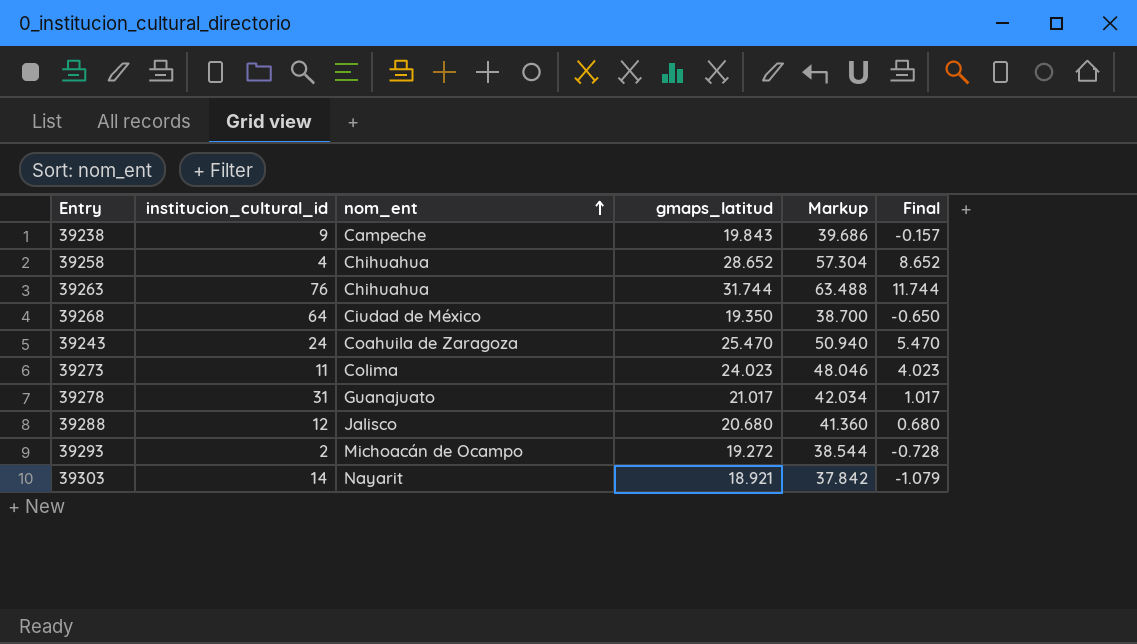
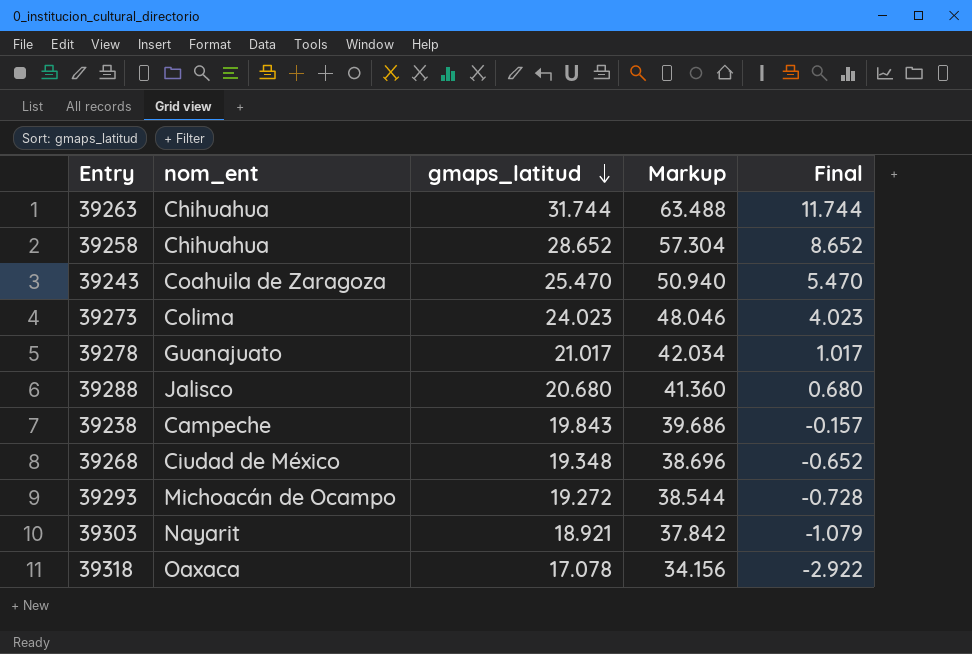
row order: nom_ent ascending -> gmaps_latitud descending
column institucion_cultural_id | position: 2 -> none
39268 | gmaps_latitud: 19.350 -> 19.348
39268 | Markup: 38.700 -> 38.696
39268 | Final: -0.650 -> -0.652
row 39318: none -> Oaxaca | 17.078 | 34.156 | -2.922

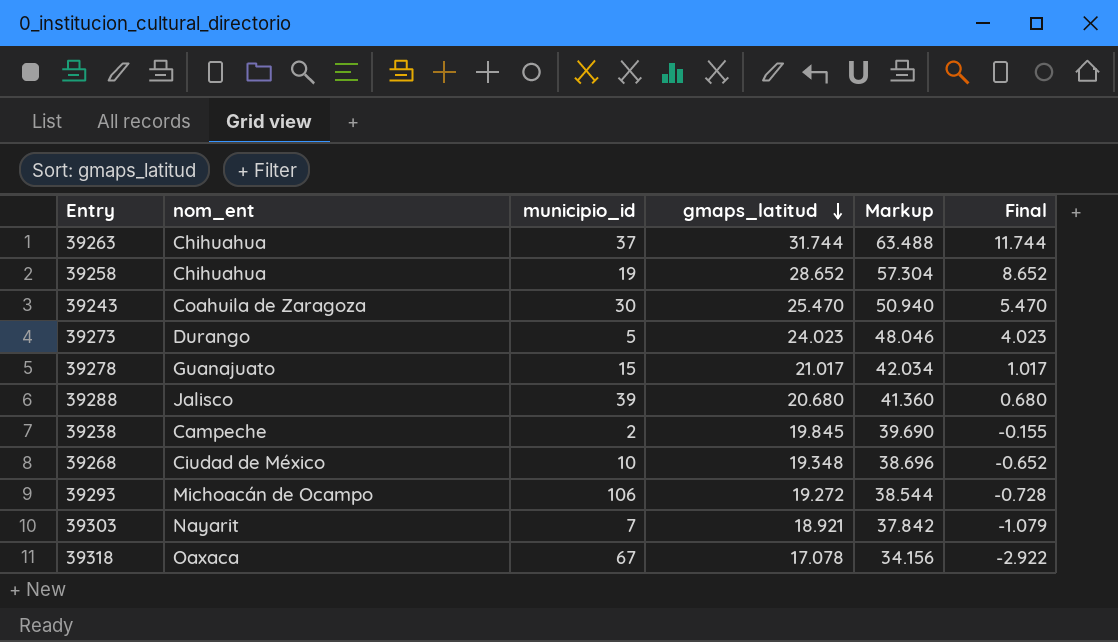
column municipio_id | position: none -> 3
39273 | nom_ent: Colima -> Durango
39238 | gmaps_latitud: 19.843 -> 19.845
39238 | Markup: 39.686 -> 39.690
39238 | Final: -0.157 -> -0.155

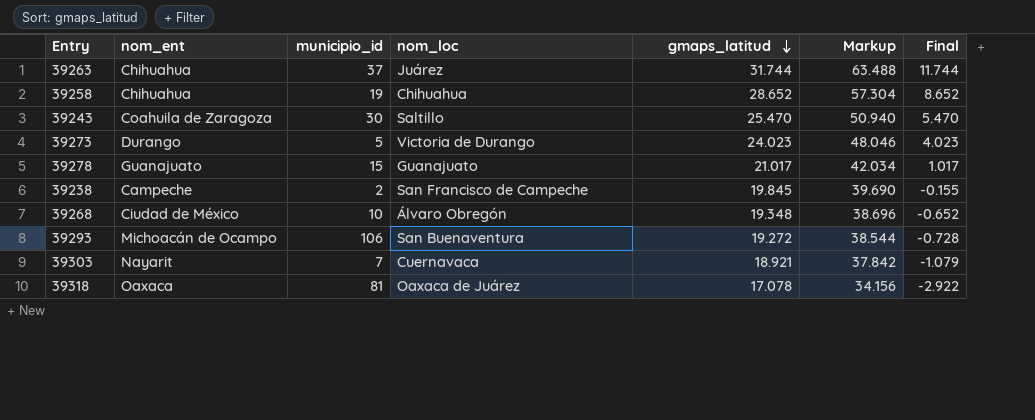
column nom_loc | position: none -> 4
row 39288: Jalisco | 39 | 20.680 | 41.360 | 0.680 -> none
39318 | municipio_id: 67 -> 81

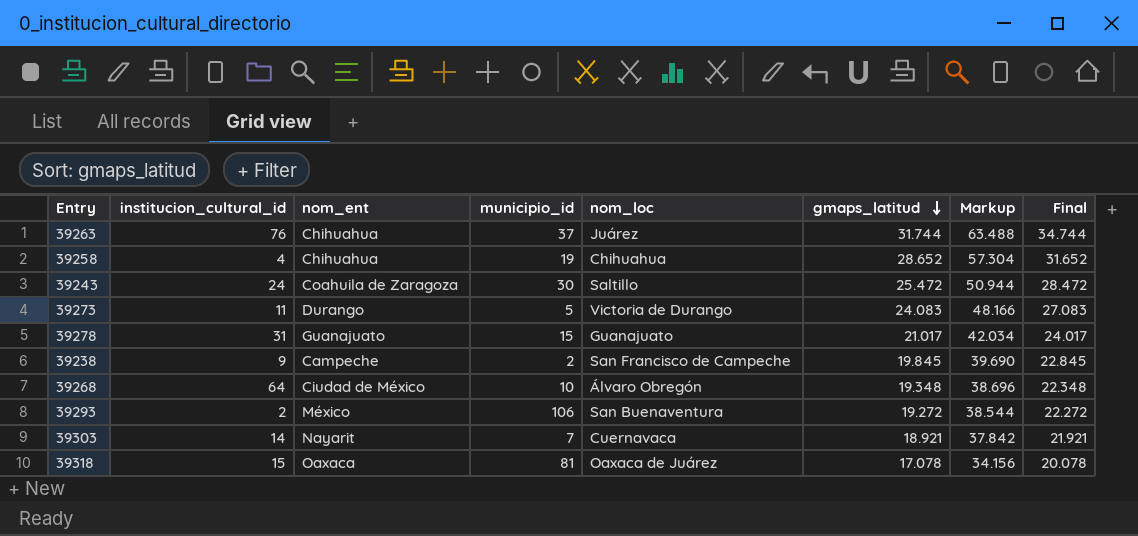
column institucion_cultural_id | position: none -> 2
column Final | formula: [gmaps_latitud] - 20 -> [gmaps_latitud] + 3
39243 | gmaps_latitud: 25.470 -> 25.472
39243 | Markup: 50.940 -> 50.944
39273 | gmaps_latitud: 24.023 -> 24.083
39273 | Markup: 48.046 -> 48.166
39293 | nom_ent: Michoacán de Ocampo -> México

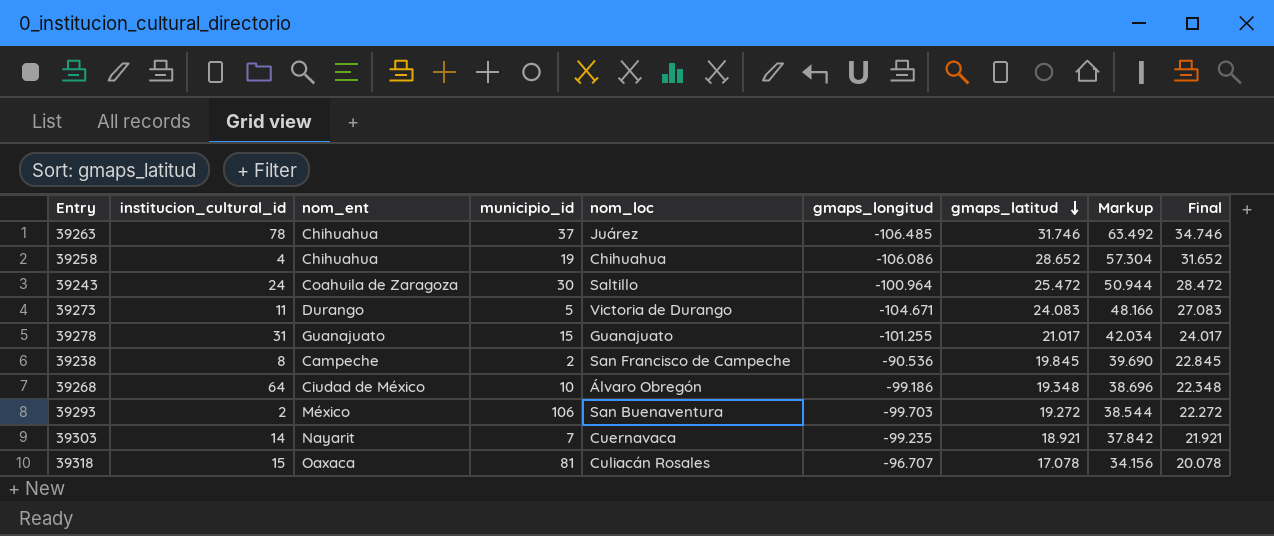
column gmaps_longitud | position: none -> 6
39263 | institucion_cultural_id: 76 -> 78
39263 | gmaps_latitud: 31.744 -> 31.746
39263 | Markup: 63.488 -> 63.492
39263 | Final: 34.744 -> 34.746
39238 | institucion_cultural_id: 9 -> 8
39318 | nom_loc: Oaxaca de Juárez -> Culiacán Rosales

